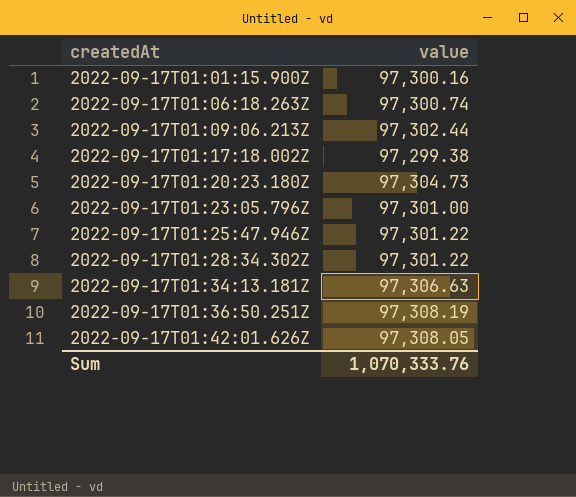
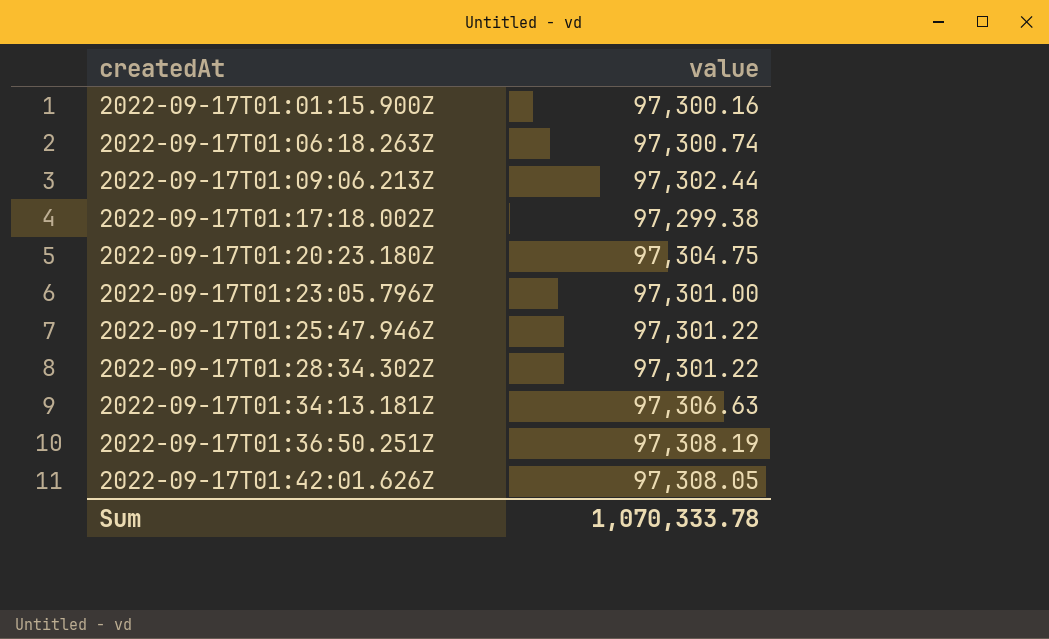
2022-09-17T01:20:23.180Z | value: 97,304.73 -> 97,304.75
Sum | value: 1,070,333.76 -> 1,070,333.78

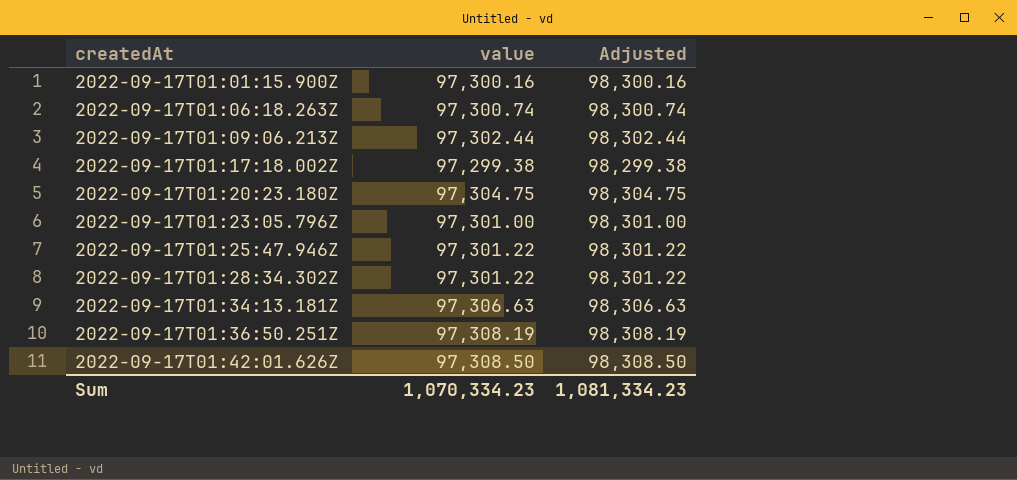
column Adjusted | formula: none -> [value] + 1000
2022-09-17T01:42:01.626Z | value: 97,308.05 -> 97,308.50
Sum | value: 1,070,333.78 -> 1,070,334.23

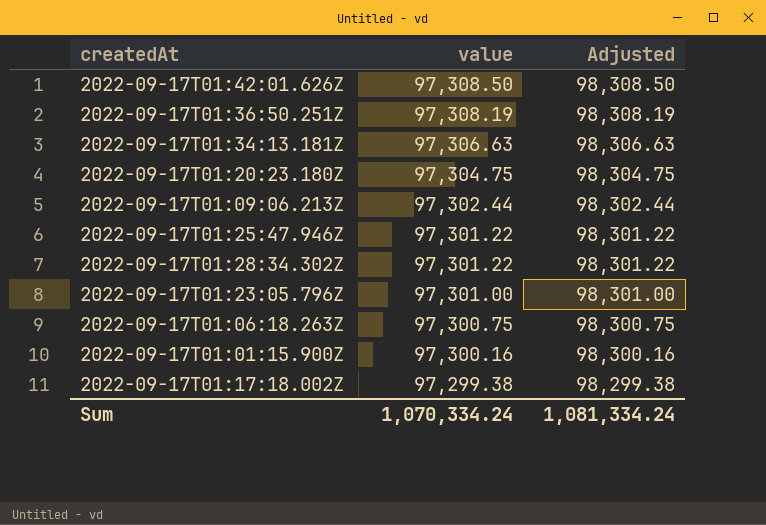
row order: createdAt ascending -> value descending
2022-09-17T01:06:18.263Z | value: 97,300.74 -> 97,300.75
2022-09-17T01:06:18.263Z | Adjusted: 98,300.74 -> 98,300.75
Sum | value: 1,070,334.23 -> 1,070,334.24
Sum | Adjusted: 1,081,334.23 -> 1,081,334.24

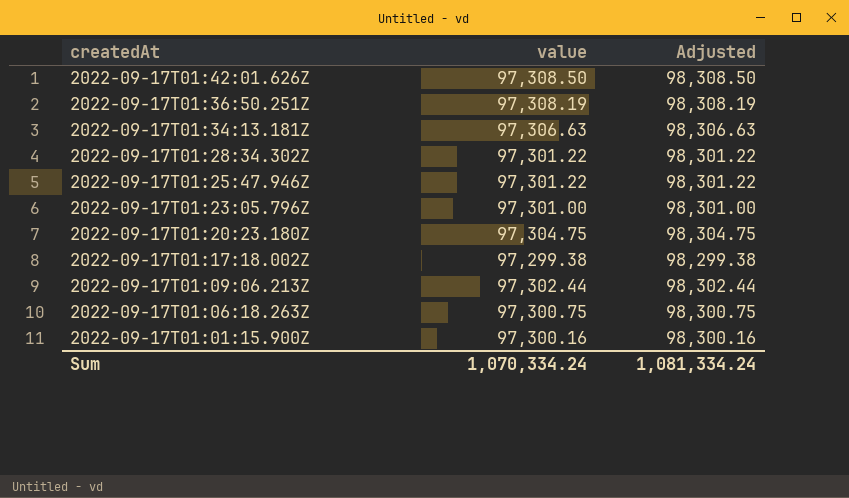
row order: value descending -> createdAt descending

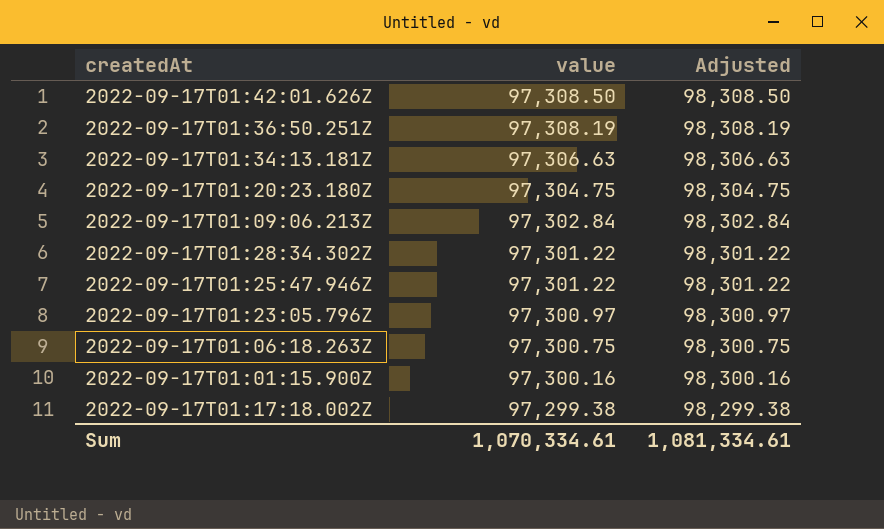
row order: createdAt descending -> value descending
2022-09-17T01:09:06.213Z | value: 97,302.44 -> 97,302.84
2022-09-17T01:09:06.213Z | Adjusted: 98,302.44 -> 98,302.84
2022-09-17T01:23:05.796Z | value: 97,301.00 -> 97,300.97
2022-09-17T01:23:05.796Z | Adjusted: 98,301.00 -> 98,300.97
Sum | value: 1,070,334.24 -> 1,070,334.61
Sum | Adjusted: 1,081,334.24 -> 1,081,334.61

